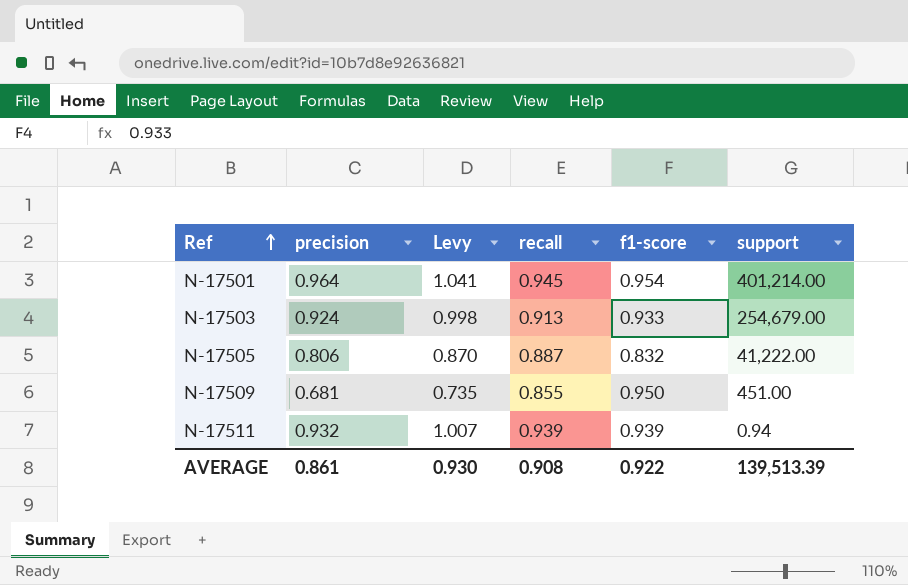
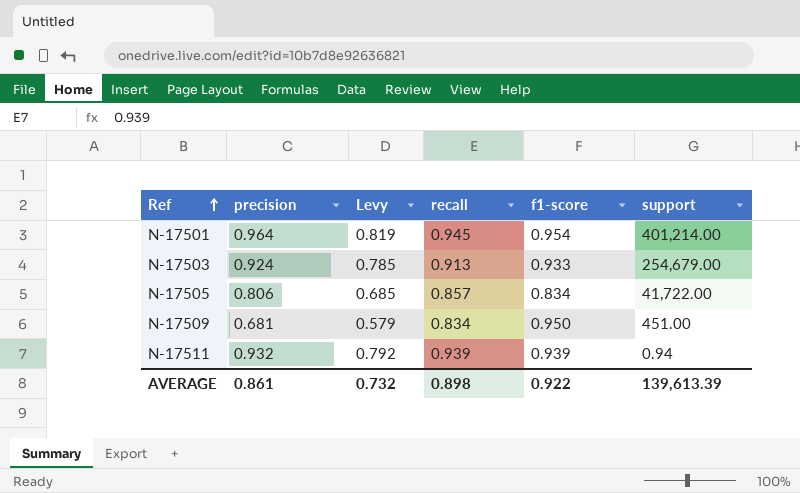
column Levy | formula: [precision] * 1.08 -> [precision] * 0.85
N-17505 | recall: 0.887 -> 0.857
N-17505 | f1-score: 0.832 -> 0.834
N-17505 | support: 41,222.00 -> 41,722.00
N-17509 | recall: 0.855 -> 0.834
AVERAGE | Levy: 0.930 -> 0.732
AVERAGE | recall: 0.908 -> 0.898
AVERAGE | support: 139,513.39 -> 139,613.39

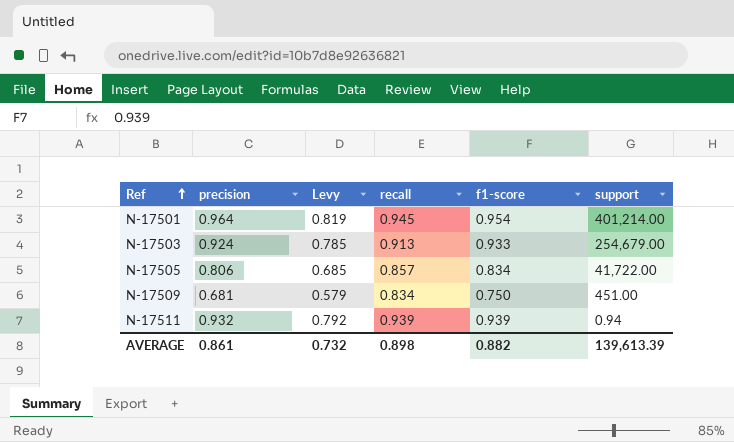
N-17509 | f1-score: 0.950 -> 0.750
AVERAGE | f1-score: 0.922 -> 0.882

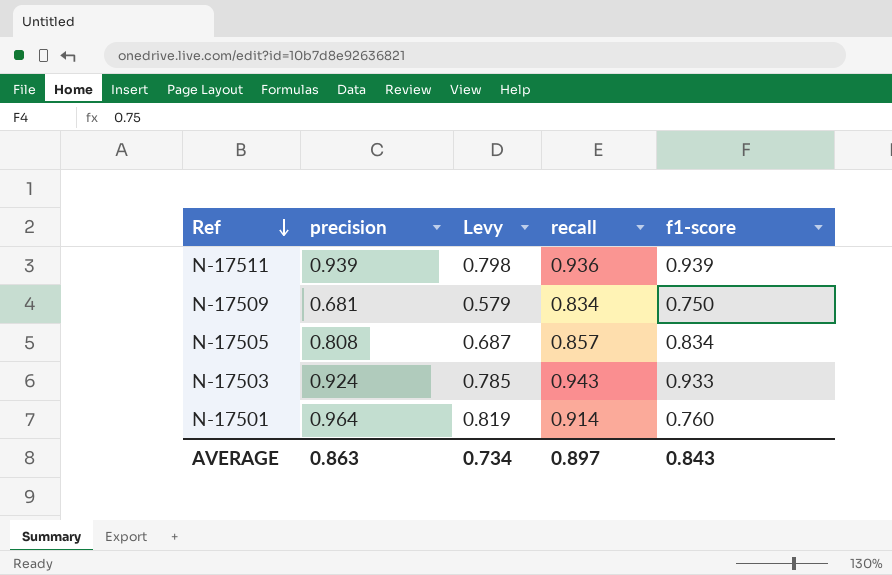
row order: Ref ascending -> Ref descending
column support | position: 6 -> none
N-17511 | precision: 0.932 -> 0.939
N-17511 | Levy: 0.792 -> 0.798
N-17511 | recall: 0.939 -> 0.936
N-17505 | precision: 0.806 -> 0.808
N-17505 | Levy: 0.685 -> 0.687
N-17503 | recall: 0.913 -> 0.943
N-17501 | recall: 0.945 -> 0.914
N-17501 | f1-score: 0.954 -> 0.760
AVERAGE | precision: 0.861 -> 0.863
AVERAGE | Levy: 0.732 -> 0.734
AVERAGE | recall: 0.898 -> 0.897
AVERAGE | f1-score: 0.882 -> 0.843

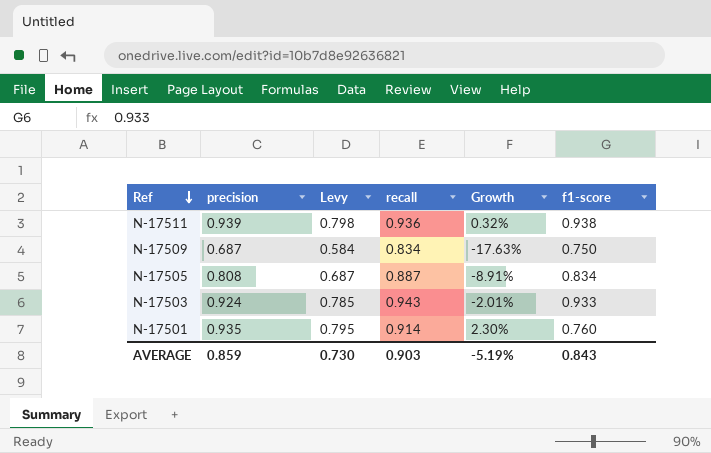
column Growth | formula: none -> ([precision] - [recall]) / [recall]
N-17511 | f1-score: 0.939 -> 0.938
N-17509 | precision: 0.681 -> 0.687
N-17509 | Levy: 0.579 -> 0.584
N-17505 | recall: 0.857 -> 0.887
N-17501 | precision: 0.964 -> 0.935
N-17501 | Levy: 0.819 -> 0.795
AVERAGE | precision: 0.863 -> 0.859
AVERAGE | Levy: 0.734 -> 0.730
AVERAGE | recall: 0.897 -> 0.903

